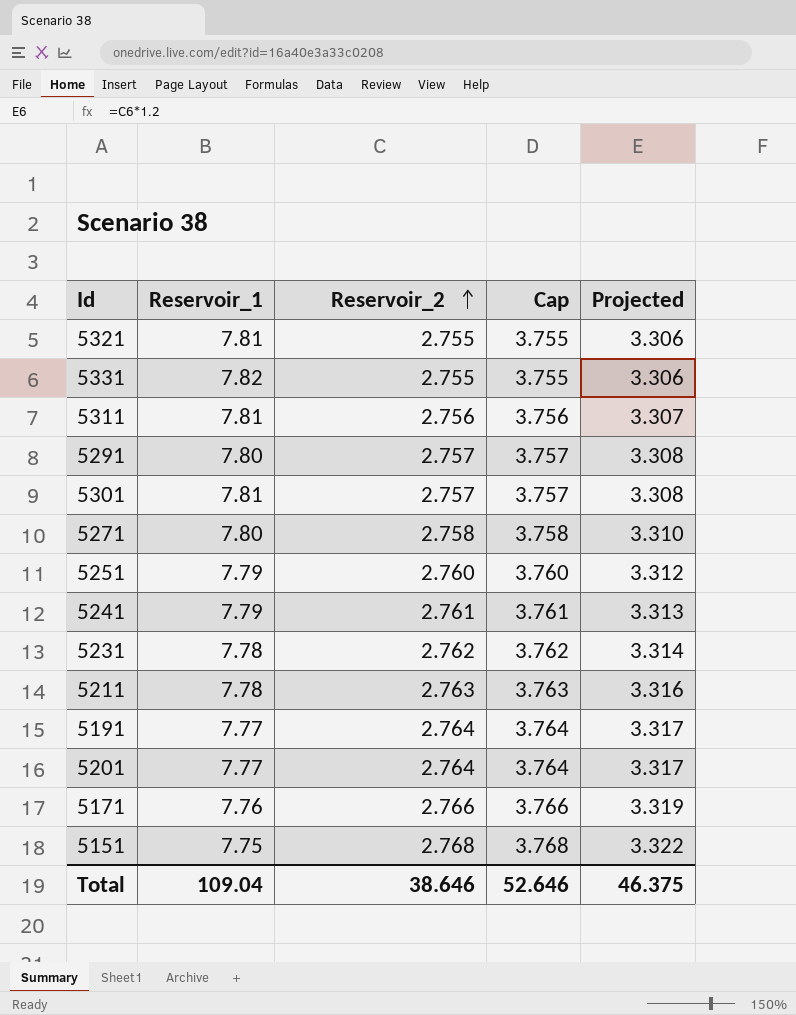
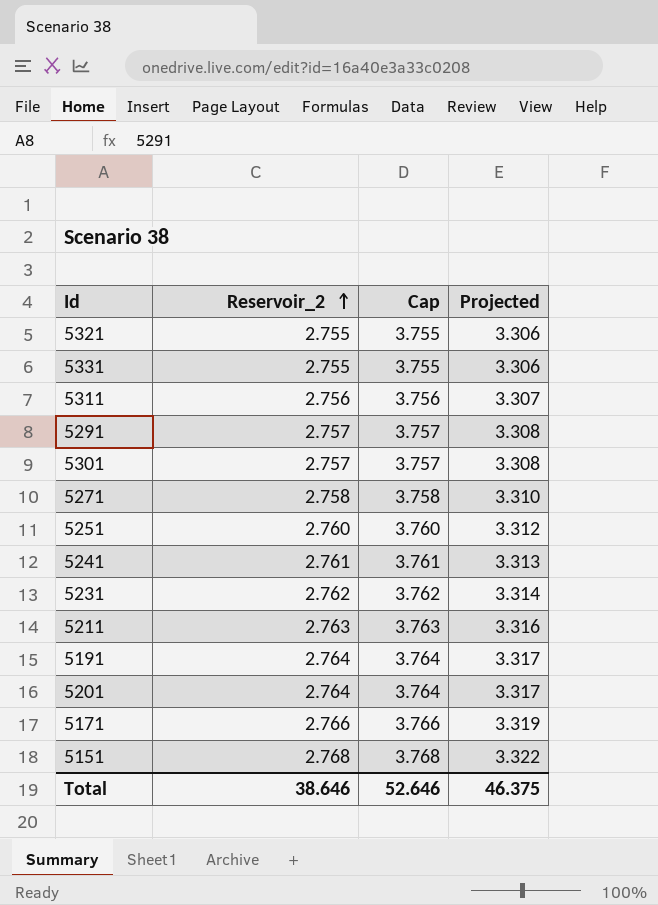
column Reservoir_1 | position: 2 -> none

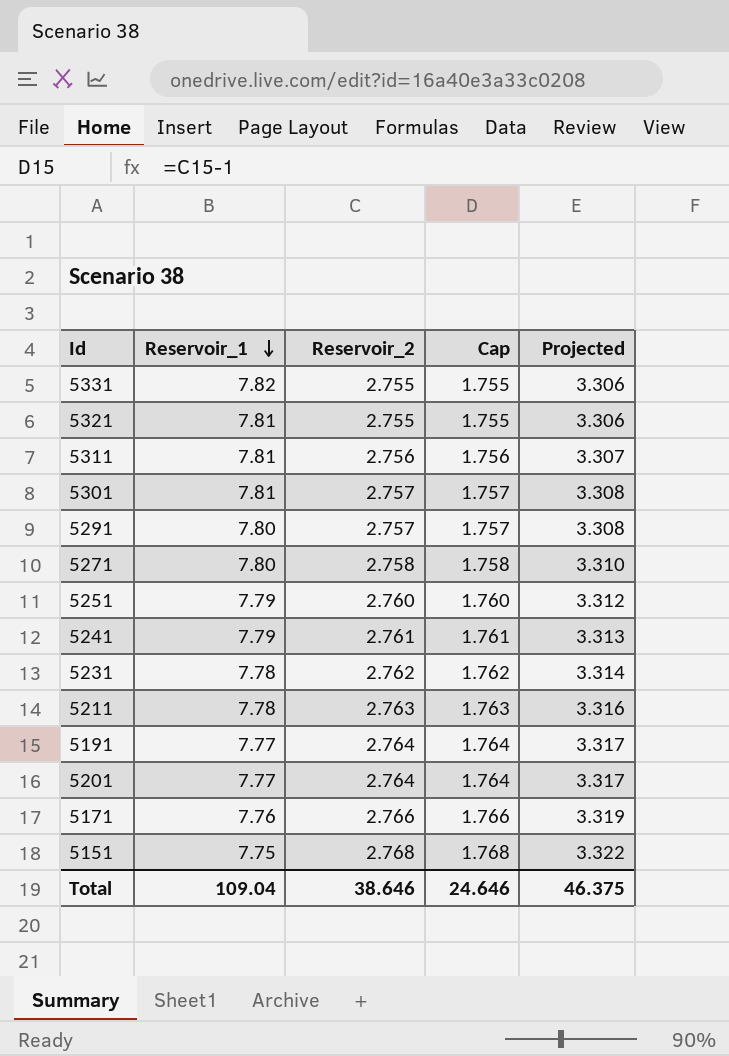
row order: Reservoir_2 ascending -> Reservoir_1 descending
column Reservoir_1 | position: none -> 2
column Cap | formula: [Reservoir_2] + 1 -> [Reservoir_2] - 1
Total | Cap: 52.646 -> 24.646

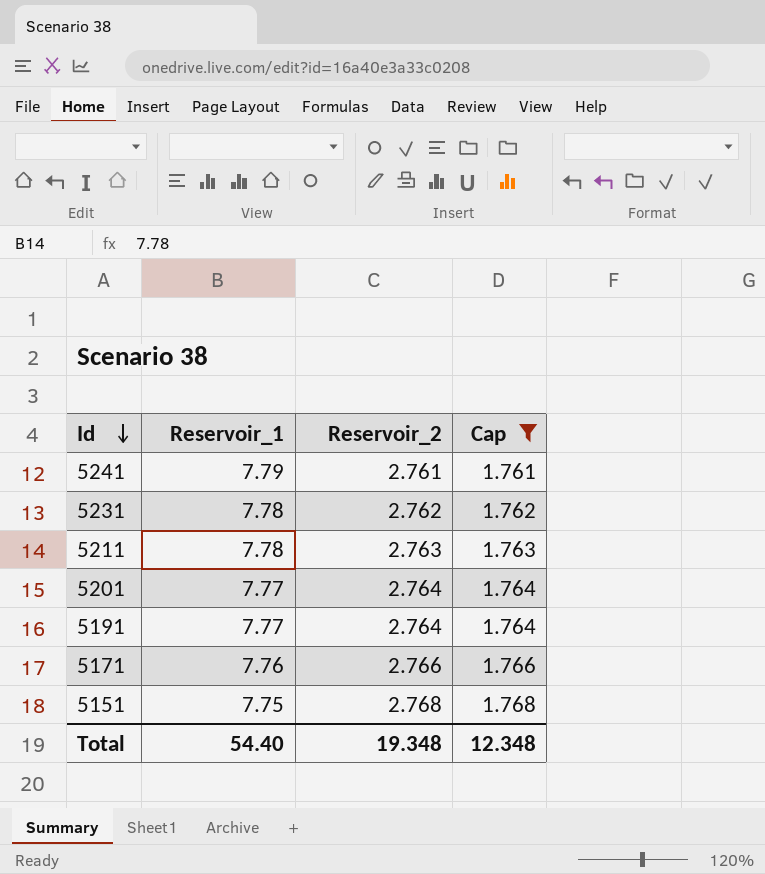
filter: none -> Cap >= 1.761
row order: Reservoir_1 descending -> Id descending
column Projected | formula: [Reservoir_2] * 1.2 -> none
Total | Reservoir_1: 109.04 -> 54.40
Total | Reservoir_2: 38.646 -> 19.348
Total | Cap: 24.646 -> 12.348

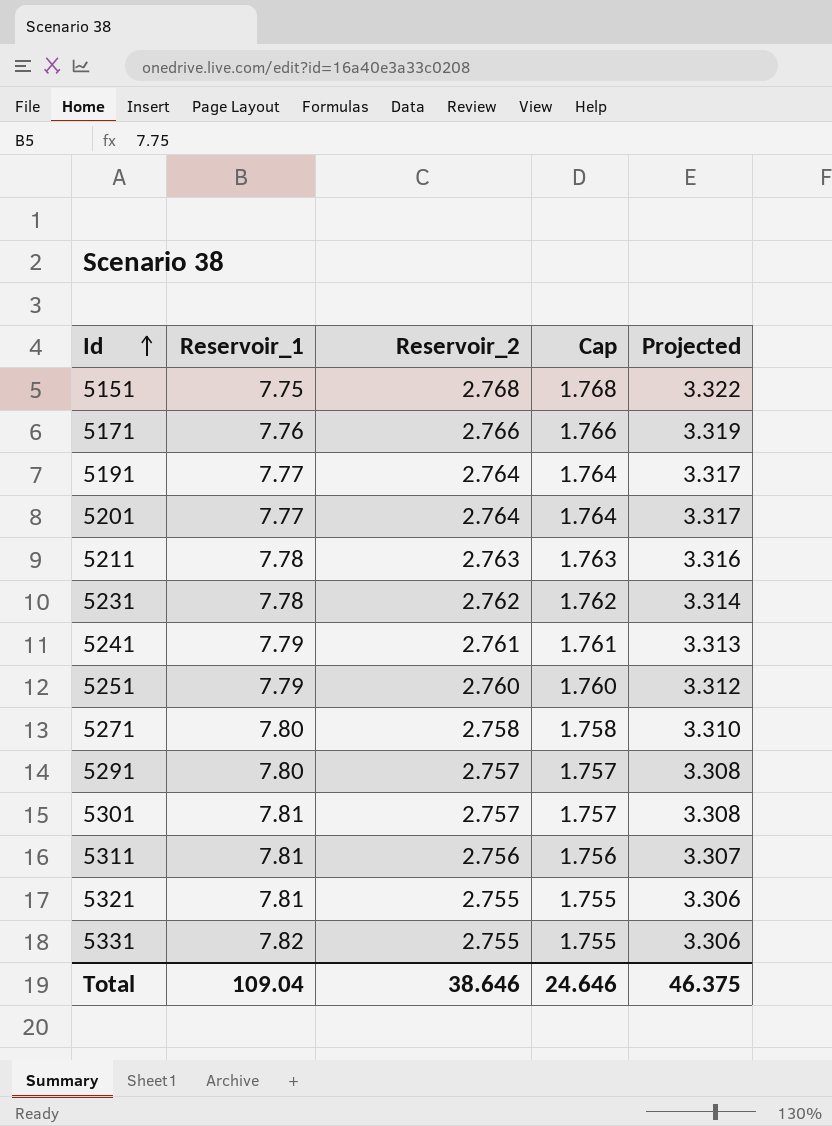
filter: Cap >= 1.761 -> none
row order: Id descending -> Id ascending
column Projected | formula: none -> [Reservoir_2] * 1.2
Total | Reservoir_1: 54.40 -> 109.04
Total | Reservoir_2: 19.348 -> 38.646
Total | Cap: 12.348 -> 24.646

